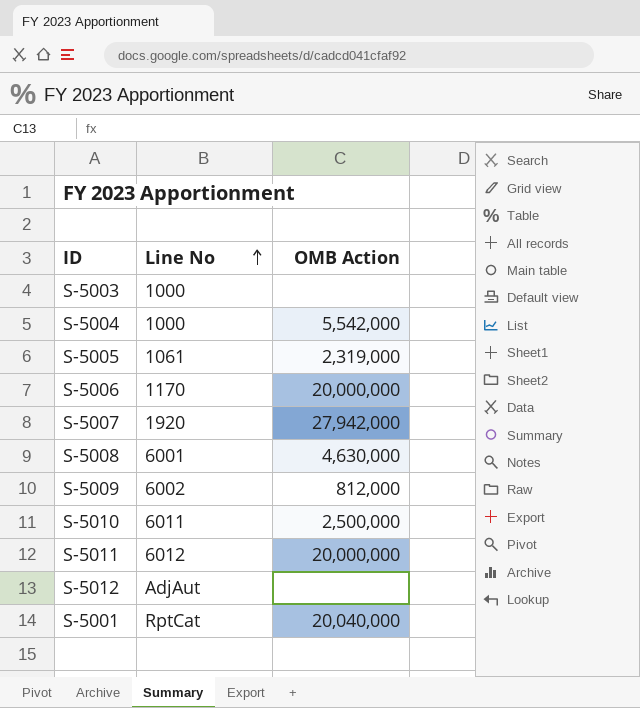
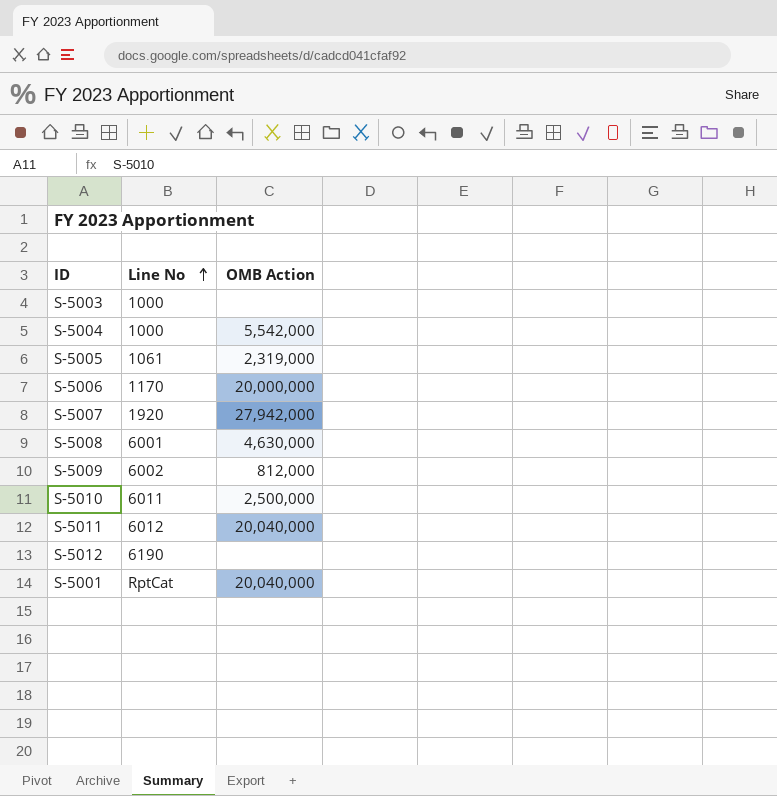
S-5011 | OMB Action: 20,000,000 -> 20,040,000
S-5012 | Line No: AdjAut -> 6190

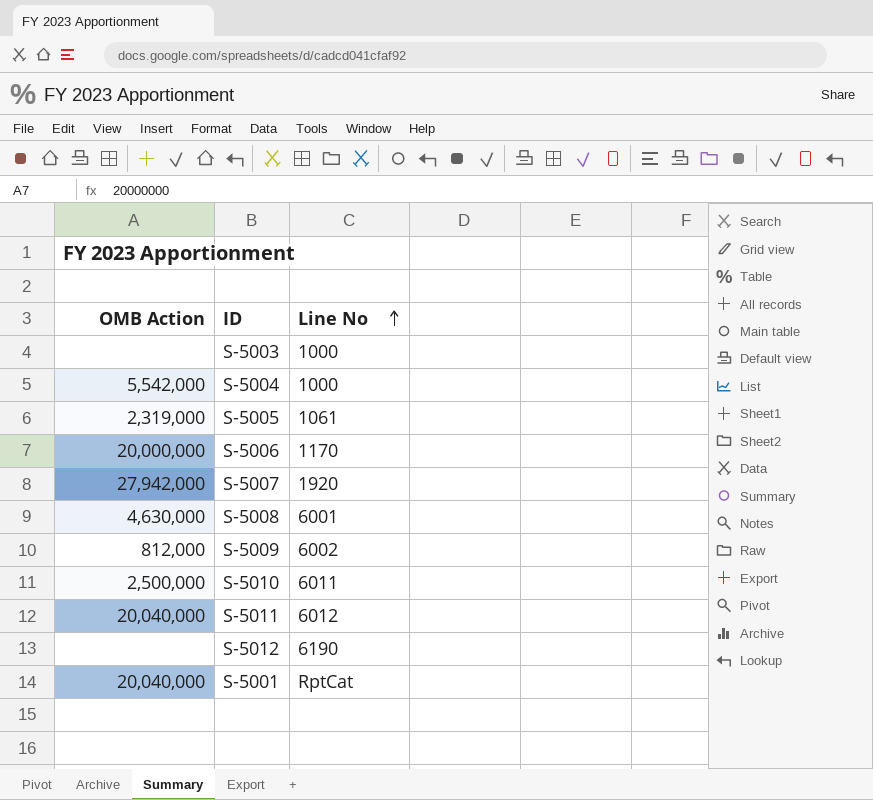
column OMB Action | position: 3 -> 1

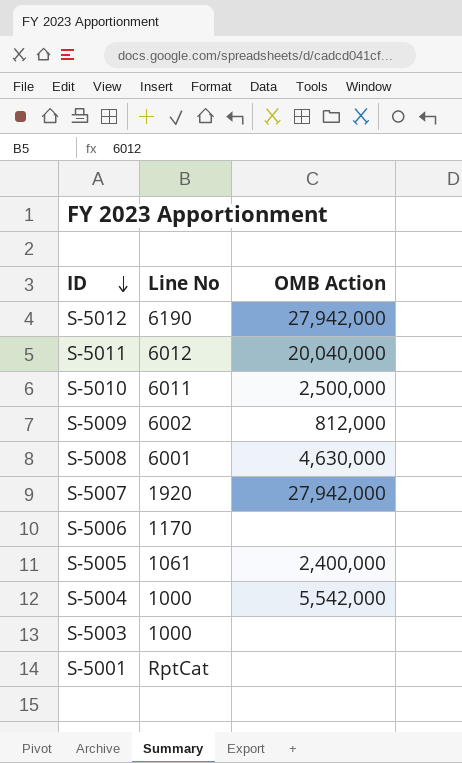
row order: Line No ascending -> ID descending
column OMB Action | position: 1 -> 3
S-5012 | OMB Action: none -> 27,942,000
S-5006 | OMB Action: 20,000,000 -> none
S-5005 | OMB Action: 2,319,000 -> 2,400,000
S-5001 | OMB Action: 20,040,000 -> none

